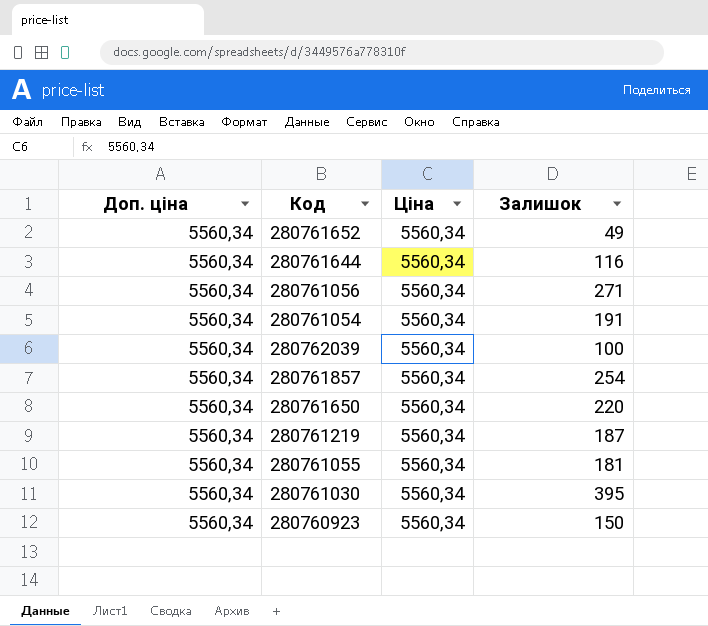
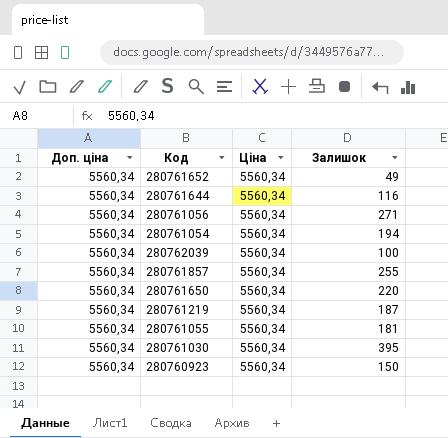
280761054 | Залишок: 191 -> 194
280761857 | Залишок: 254 -> 255

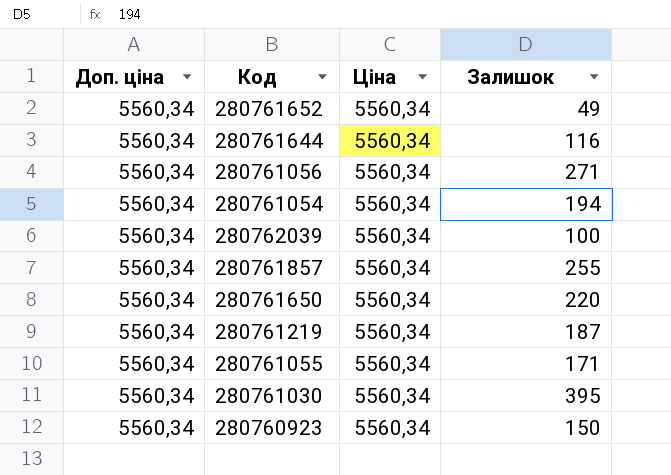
280761055 | Залишок: 181 -> 171

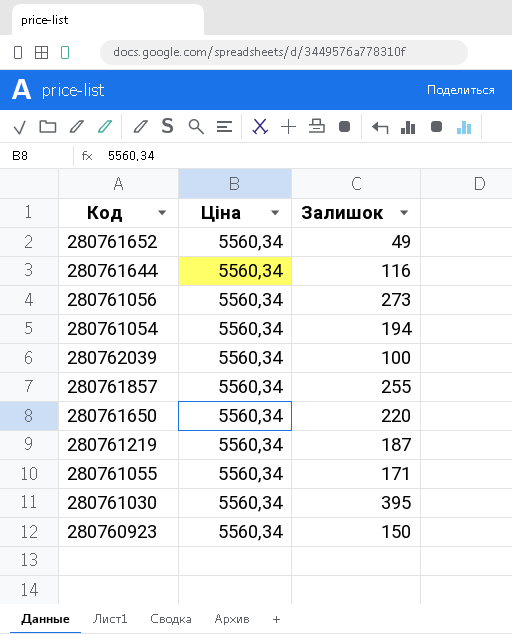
column Доп. ціна | position: 1 -> none
280761056 | Залишок: 271 -> 273

